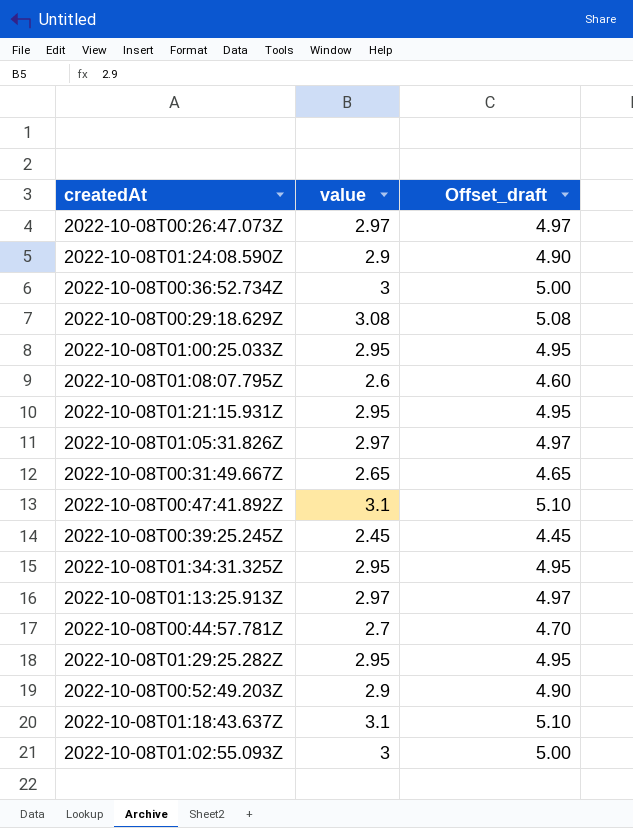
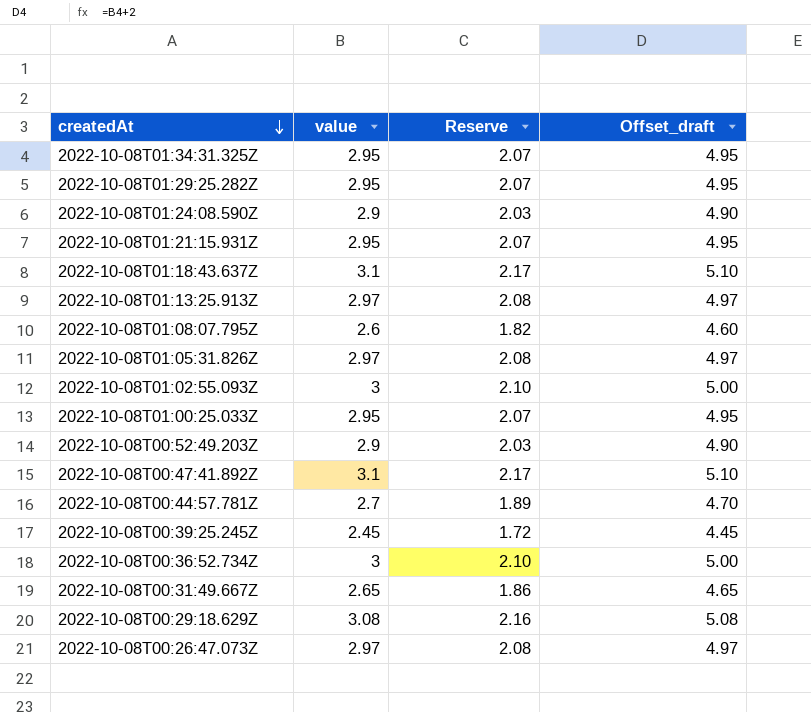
row order: none -> createdAt descending
column Reserve | formula: none -> [value] * 0.7

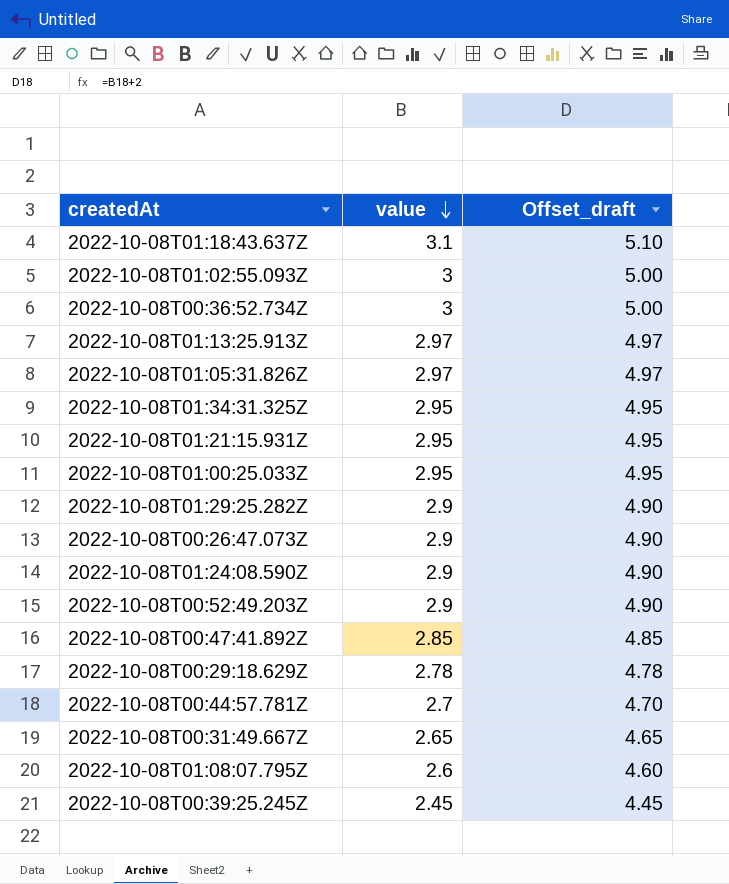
row order: createdAt descending -> value descending
column Reserve | formula: [value] * 0.7 -> none
2022-10-08T01:29:25.282Z | value: 2.95 -> 2.9
2022-10-08T01:29:25.282Z | Offset_draft: 4.95 -> 4.90
2022-10-08T00:26:47.073Z | value: 2.97 -> 2.9
2022-10-08T00:26:47.073Z | Offset_draft: 4.97 -> 4.90
2022-10-08T00:47:41.892Z | value: 3.1 -> 2.85
2022-10-08T00:47:41.892Z | Offset_draft: 5.10 -> 4.85
2022-10-08T00:29:18.629Z | value: 3.08 -> 2.78
2022-10-08T00:29:18.629Z | Offset_draft: 5.08 -> 4.78

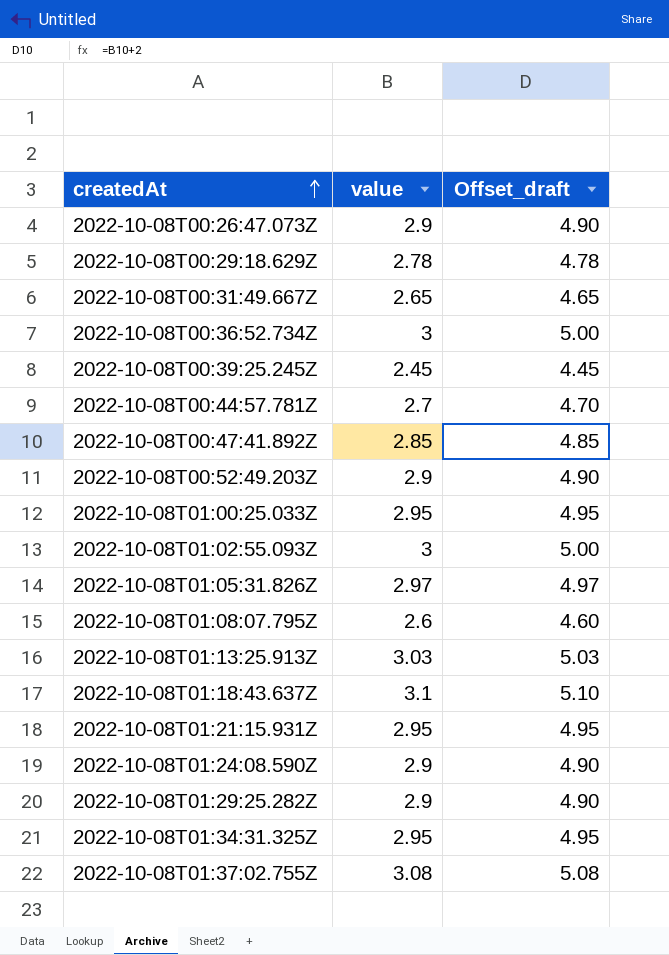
row order: value descending -> createdAt ascending
2022-10-08T01:13:25.913Z | value: 2.97 -> 3.03
2022-10-08T01:13:25.913Z | Offset_draft: 4.97 -> 5.03
row 2022-10-08T01:37:02.755Z: none -> 3.08 | 5.08

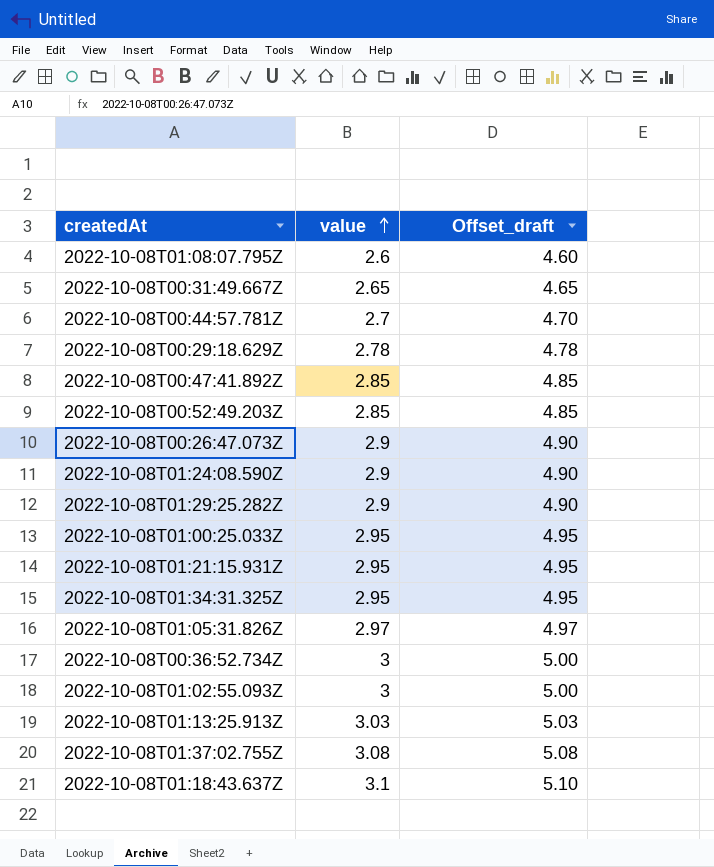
row order: createdAt ascending -> value ascending
row 2022-10-08T00:39:25.245Z: 2.45 | 4.45 -> none
2022-10-08T00:52:49.203Z | value: 2.9 -> 2.85
2022-10-08T00:52:49.203Z | Offset_draft: 4.90 -> 4.85

